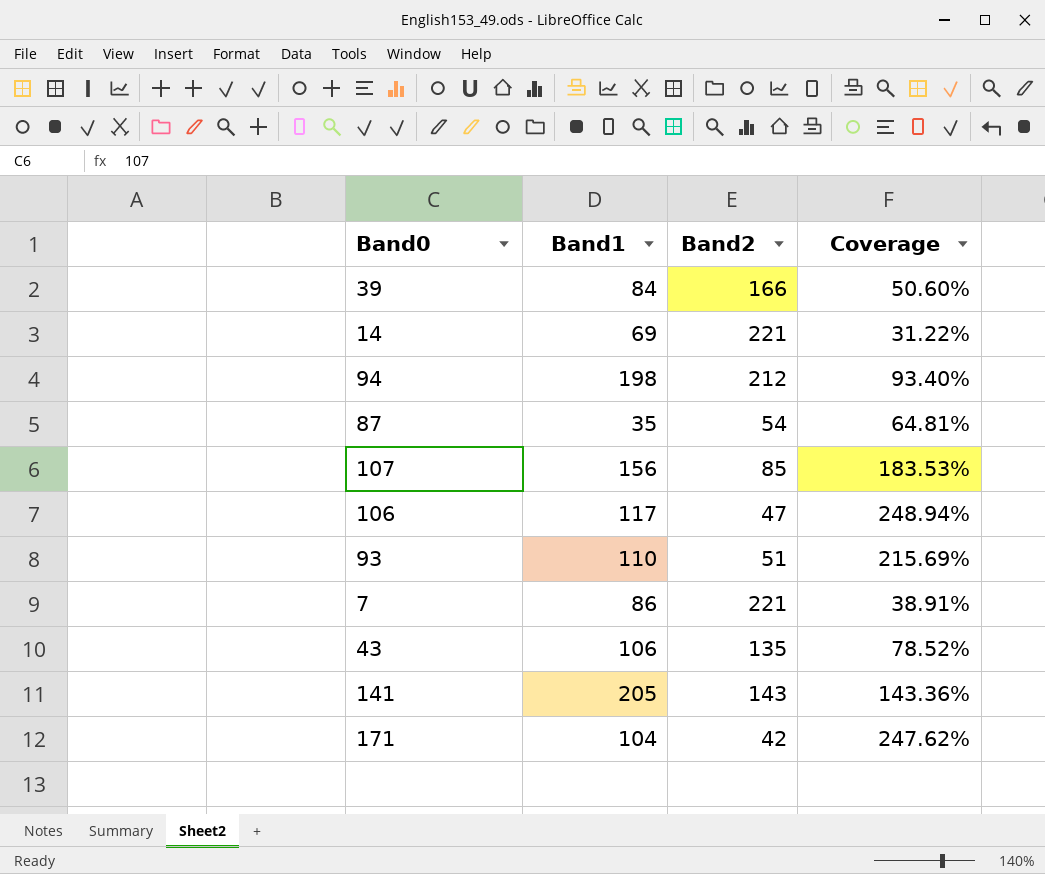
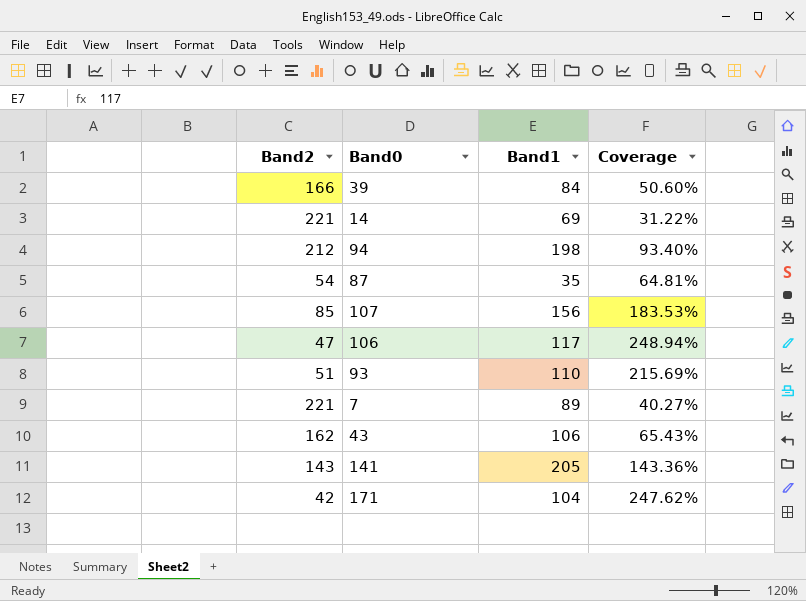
column Band2 | position: 3 -> 1
7 | Band1: 86 -> 89
7 | Coverage: 38.91% -> 40.27%
43 | Band2: 135 -> 162
43 | Coverage: 78.52% -> 65.43%

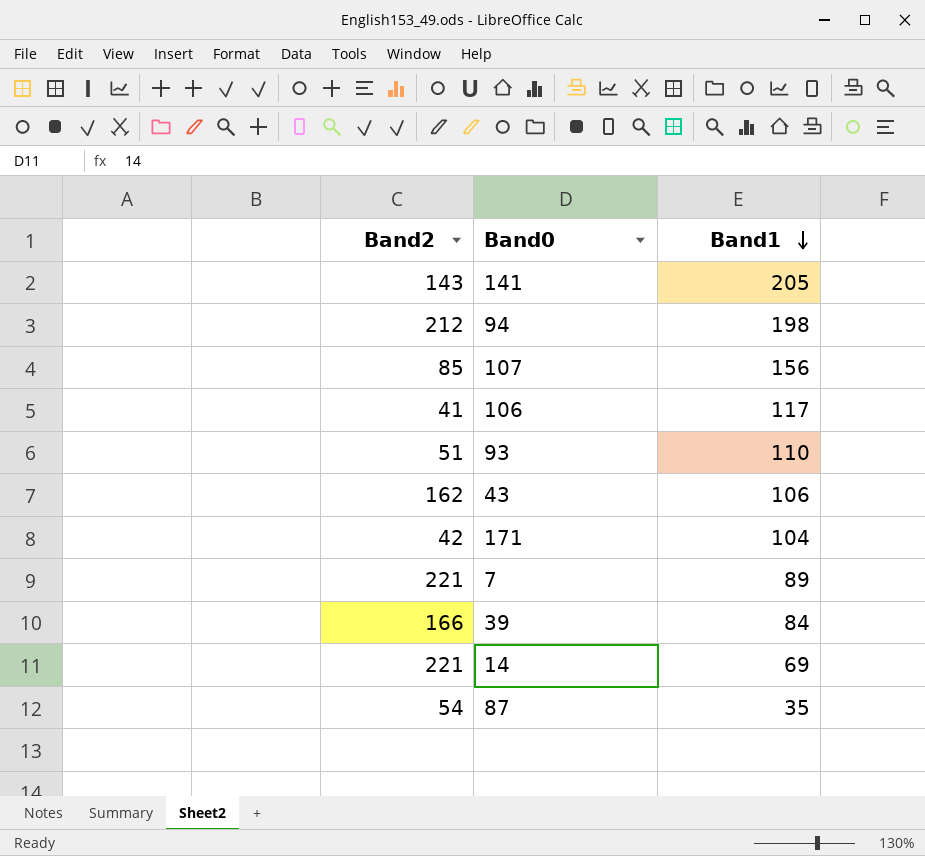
row order: none -> Band1 descending
column Coverage | formula: [Band1] / [Band2] -> none
106 | Band2: 47 -> 41

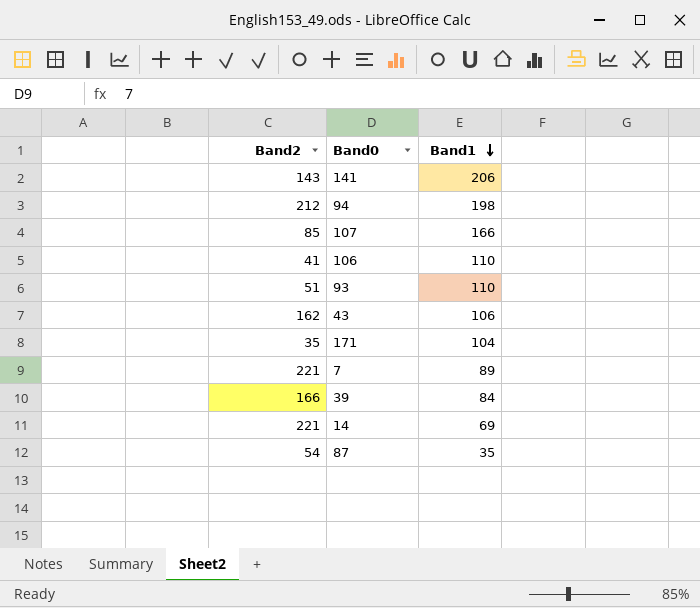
141 | Band1: 205 -> 206
107 | Band1: 156 -> 166
106 | Band1: 117 -> 110
171 | Band2: 42 -> 35

